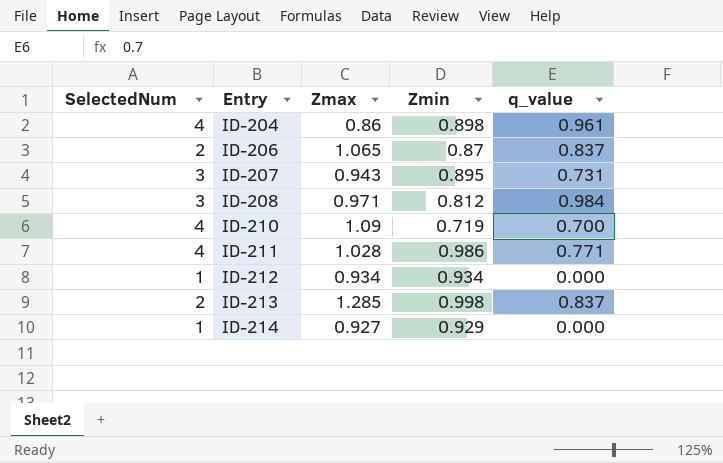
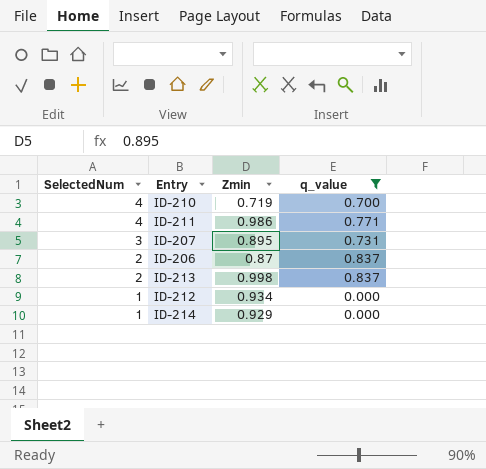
filter: none -> q_value <= 0.837
row order: Entry ascending -> SelectedNum descending
column Zmax | position: 3 -> none

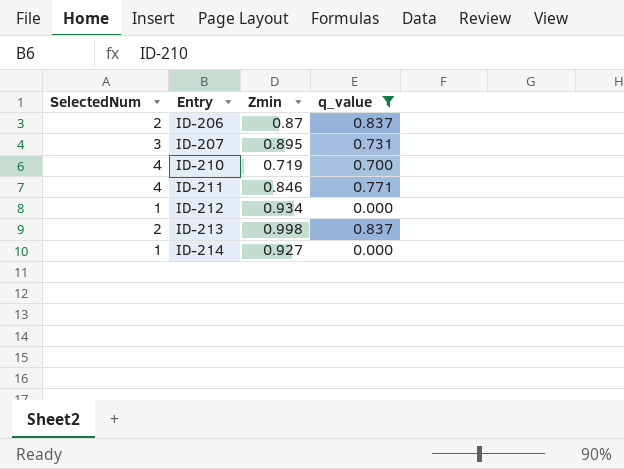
row order: SelectedNum descending -> Entry ascending
ID-211 | Zmin: 0.986 -> 0.846
ID-214 | Zmin: 0.929 -> 0.927

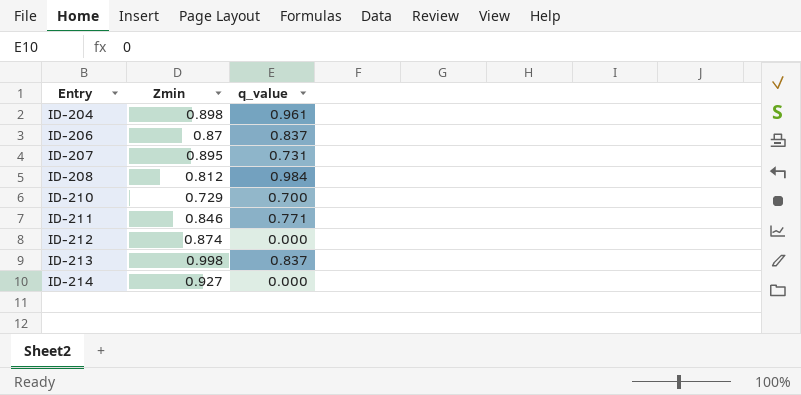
filter: q_value <= 0.837 -> none
column SelectedNum | position: 1 -> none
ID-210 | Zmin: 0.719 -> 0.729
ID-212 | Zmin: 0.934 -> 0.874

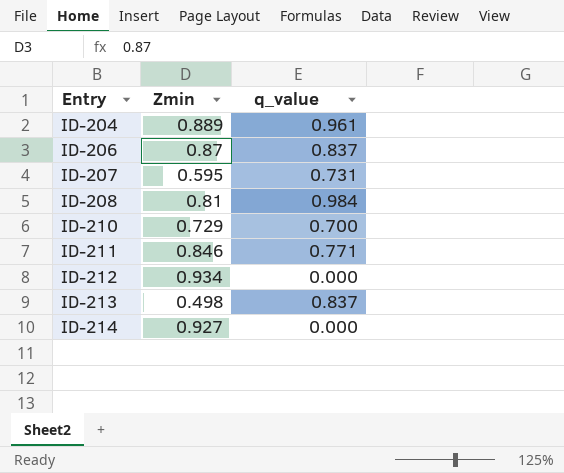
ID-204 | Zmin: 0.898 -> 0.889
ID-207 | Zmin: 0.895 -> 0.595
ID-208 | Zmin: 0.812 -> 0.81
ID-212 | Zmin: 0.874 -> 0.934
ID-213 | Zmin: 0.998 -> 0.498

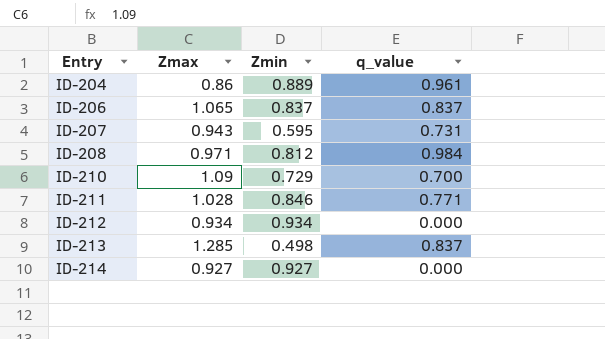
column Zmax | position: none -> 2
ID-206 | Zmin: 0.87 -> 0.837
ID-208 | Zmin: 0.81 -> 0.812

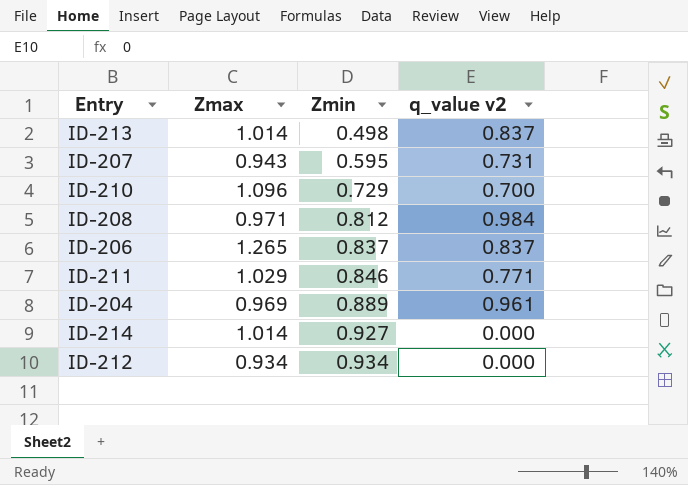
row order: Entry ascending -> Zmin ascending
column name: q_value -> q_value v2
ID-213 | Zmax: 1.285 -> 1.014
ID-210 | Zmax: 1.09 -> 1.096
ID-206 | Zmax: 1.065 -> 1.265
ID-211 | Zmax: 1.028 -> 1.029
ID-204 | Zmax: 0.86 -> 0.969
ID-214 | Zmax: 0.927 -> 1.014

